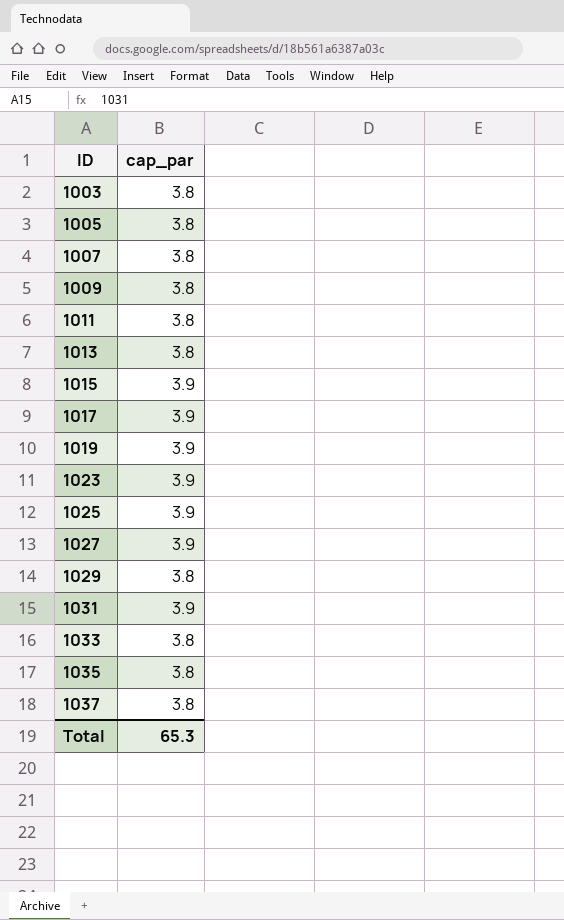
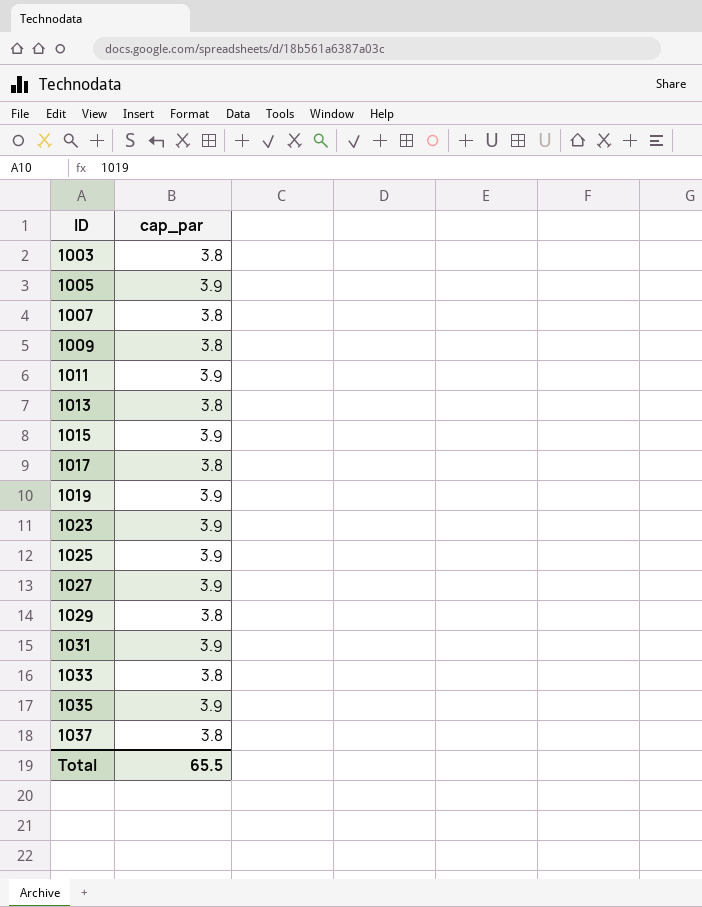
1005 | cap_par: 3.8 -> 3.9
1011 | cap_par: 3.8 -> 3.9
1017 | cap_par: 3.9 -> 3.8
1035 | cap_par: 3.8 -> 3.9
Total | cap_par: 65.3 -> 65.5

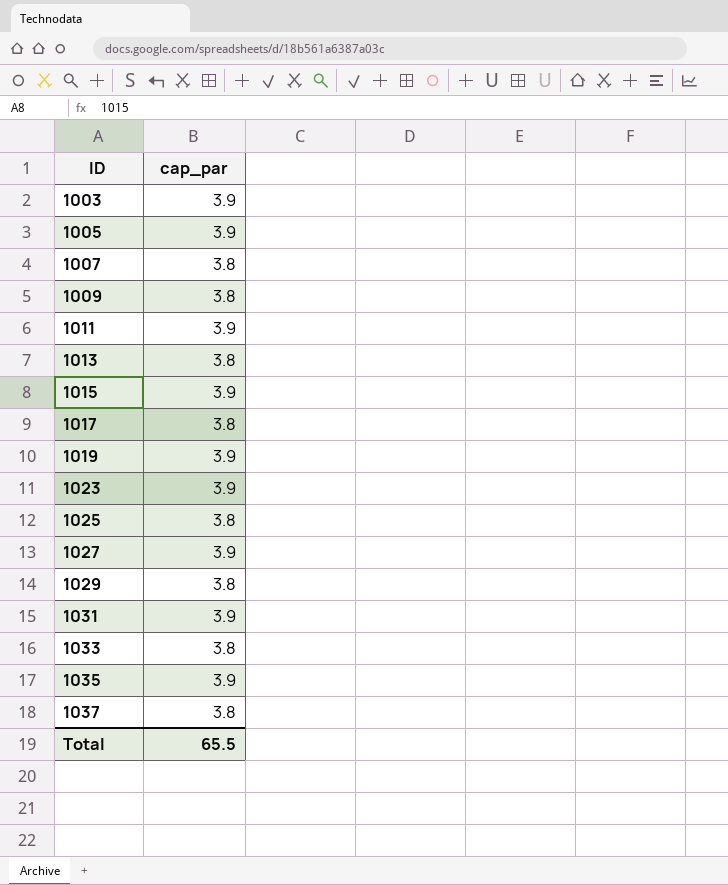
1003 | cap_par: 3.8 -> 3.9
1025 | cap_par: 3.9 -> 3.8

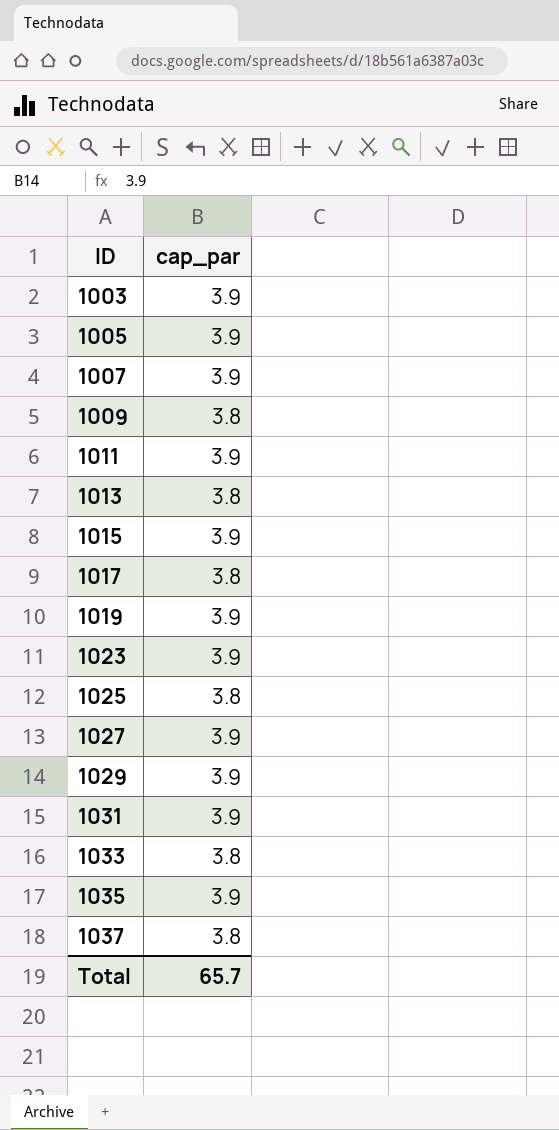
1007 | cap_par: 3.8 -> 3.9
1029 | cap_par: 3.8 -> 3.9
Total | cap_par: 65.5 -> 65.7

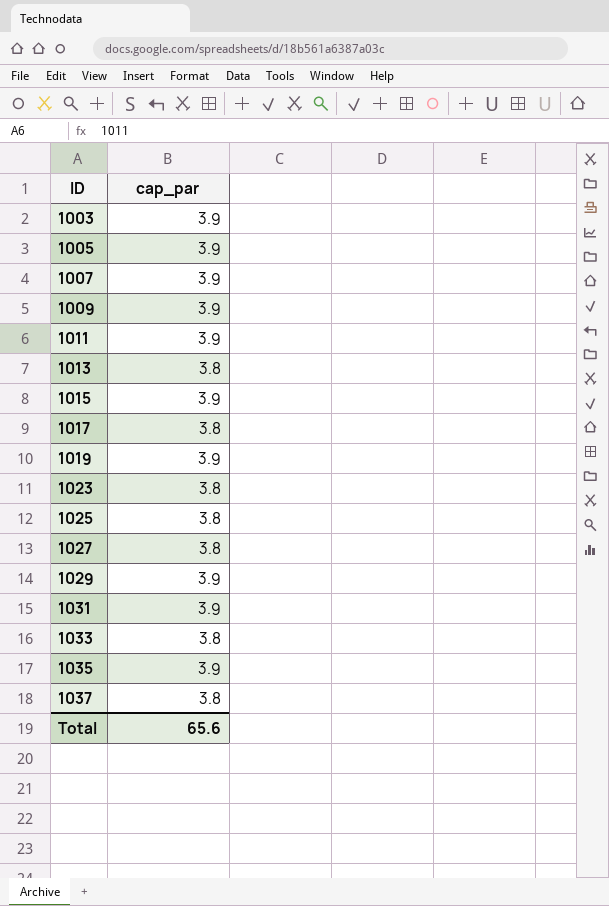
1009 | cap_par: 3.8 -> 3.9
1023 | cap_par: 3.9 -> 3.8
1027 | cap_par: 3.9 -> 3.8
Total | cap_par: 65.7 -> 65.6

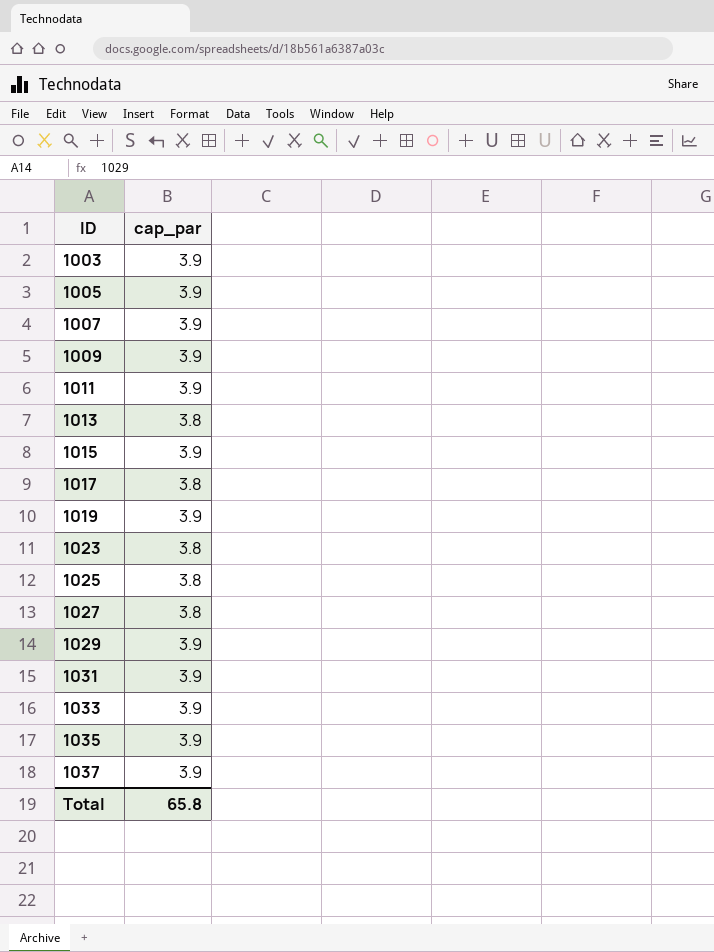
1033 | cap_par: 3.8 -> 3.9
1037 | cap_par: 3.8 -> 3.9
Total | cap_par: 65.6 -> 65.8

